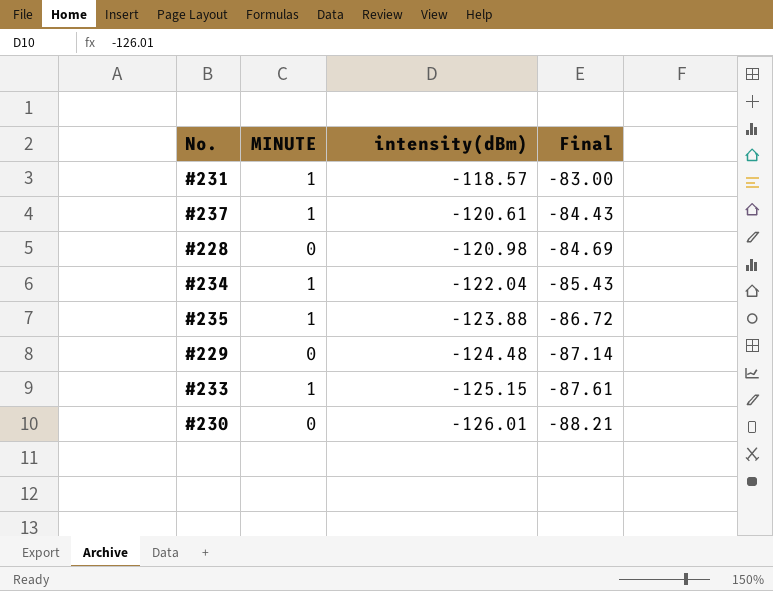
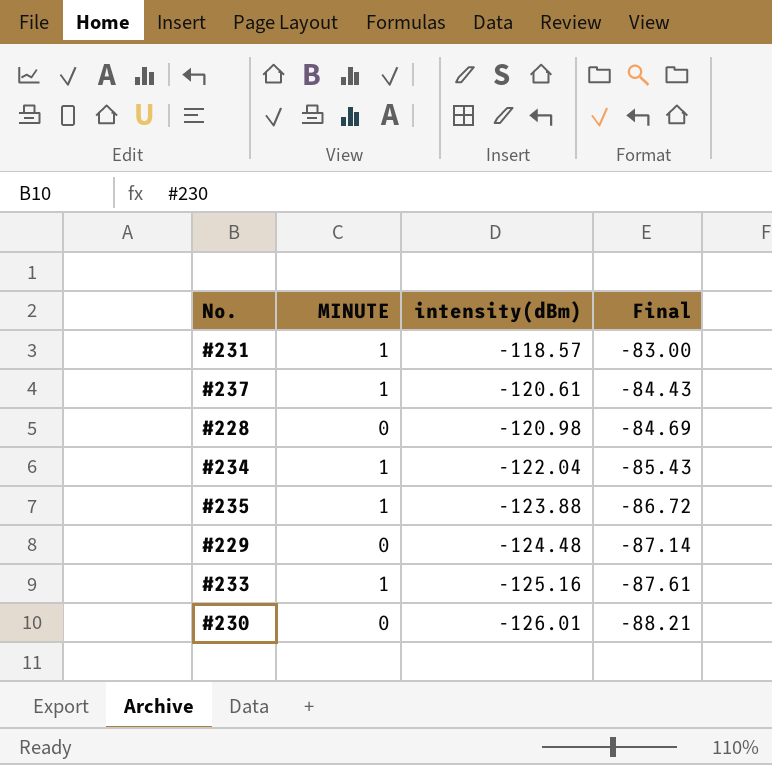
#233 | intensity(dBm): -125.15 -> -125.16

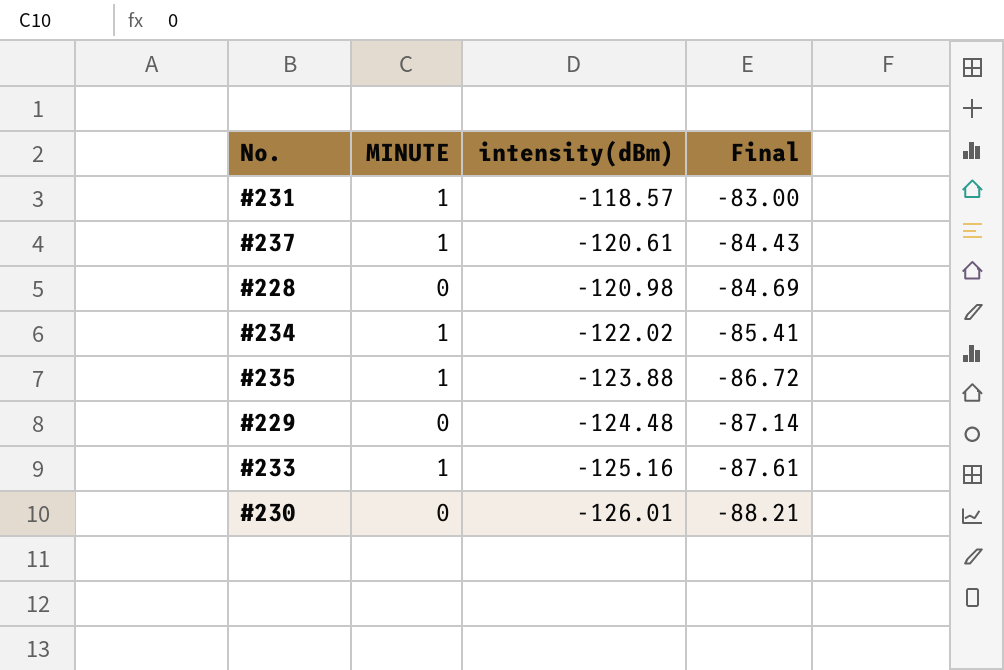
#234 | intensity(dBm): -122.04 -> -122.02
#234 | Final: -85.43 -> -85.41

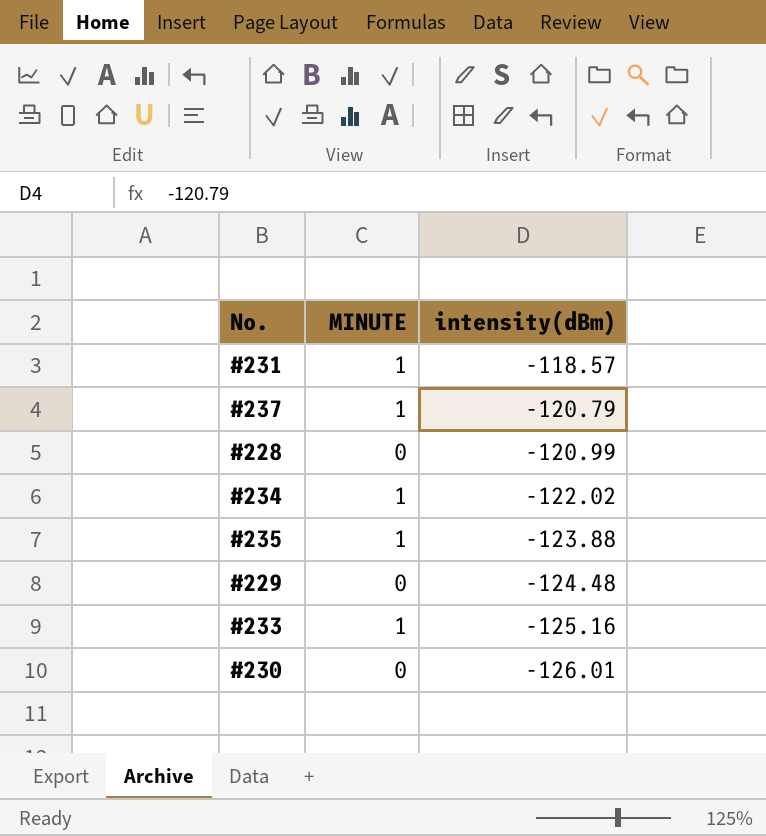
column Final | formula: [intensity(dBm)] * 0.7 -> none
#237 | intensity(dBm): -120.61 -> -120.79
#228 | intensity(dBm): -120.98 -> -120.99

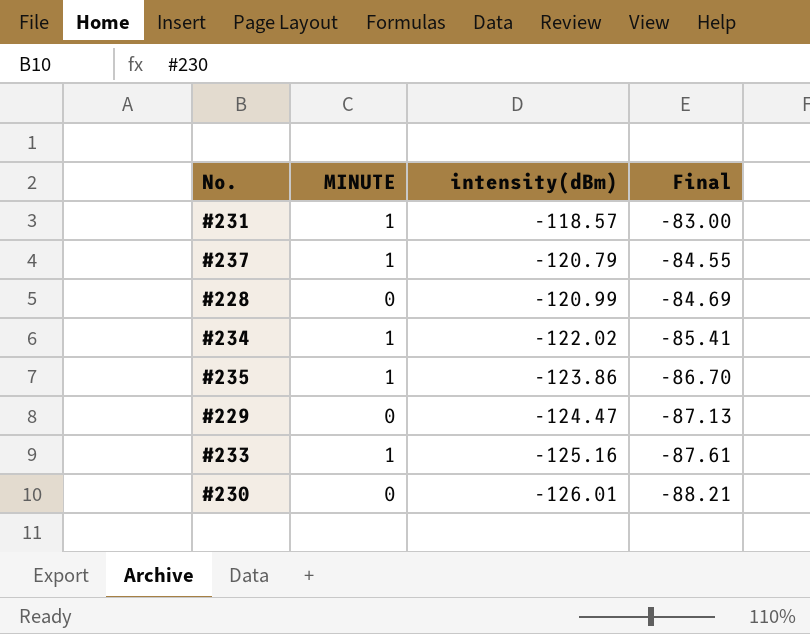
column Final | formula: none -> [intensity(dBm)] * 0.7
#235 | intensity(dBm): -123.88 -> -123.86
#229 | intensity(dBm): -124.48 -> -124.47

